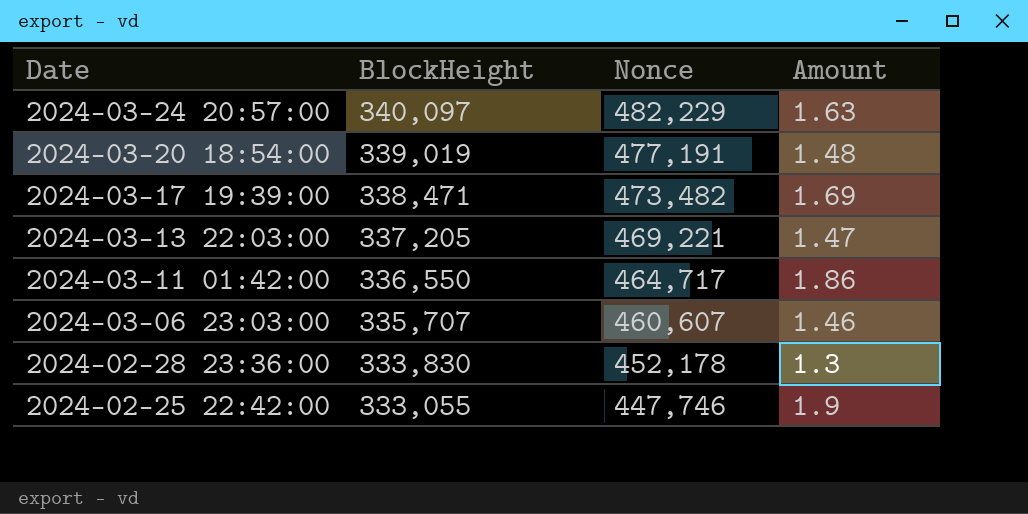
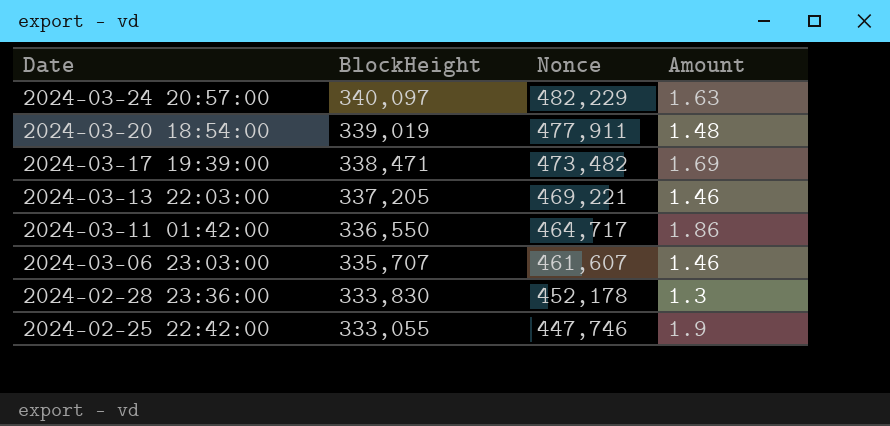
2024-03-20 18:54:00 | Nonce: 477,191 -> 477,911
2024-03-13 22:03:00 | Amount: 1.47 -> 1.46
2024-03-06 23:03:00 | Nonce: 460,607 -> 461,607

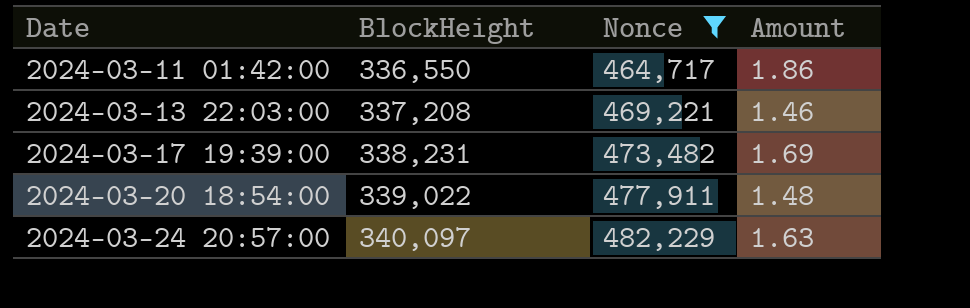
filter: none -> Nonce >= 464,717
row order: Date descending -> Date ascending
2024-03-13 22:03:00 | BlockHeight: 337,205 -> 337,208
2024-03-17 19:39:00 | BlockHeight: 338,471 -> 338,231
2024-03-20 18:54:00 | BlockHeight: 339,019 -> 339,022

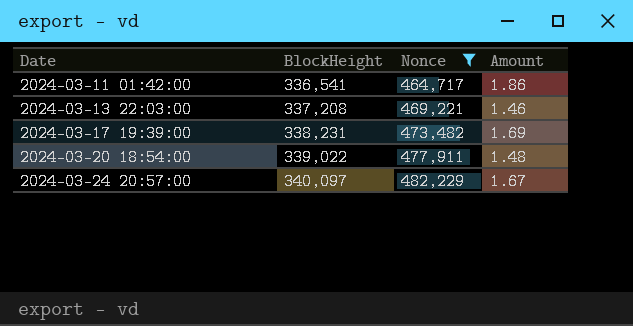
2024-03-11 01:42:00 | BlockHeight: 336,550 -> 336,541
2024-03-24 20:57:00 | Amount: 1.63 -> 1.67

